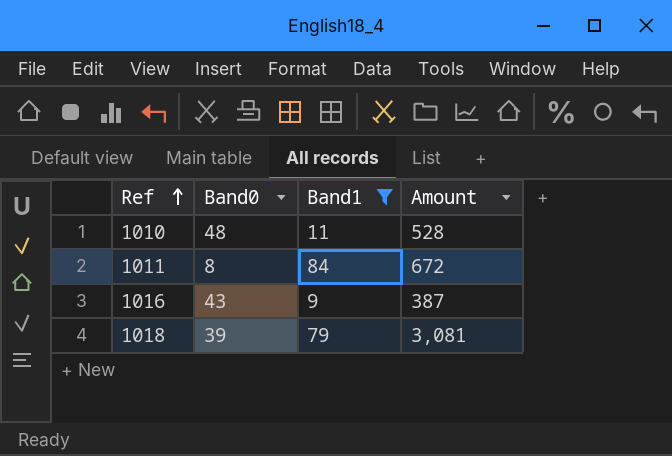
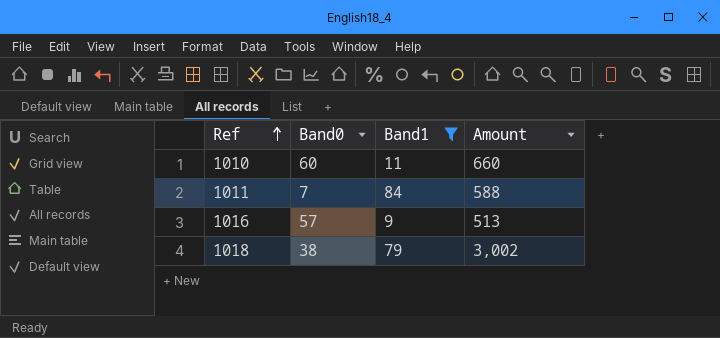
1010 | Band0: 48 -> 60
1010 | Amount: 528 -> 660
1011 | Band0: 8 -> 7
1011 | Amount: 672 -> 588
1016 | Band0: 43 -> 57
1016 | Amount: 387 -> 513
1018 | Band0: 39 -> 38
1018 | Amount: 3,081 -> 3,002

